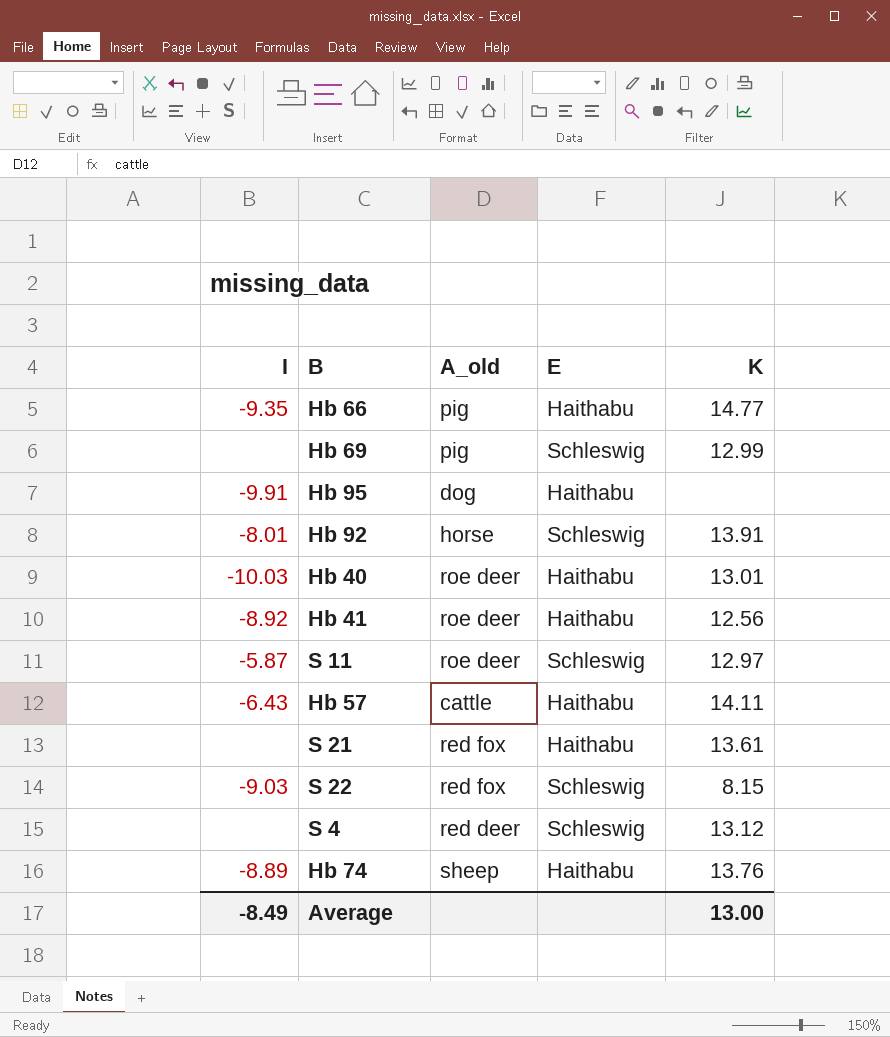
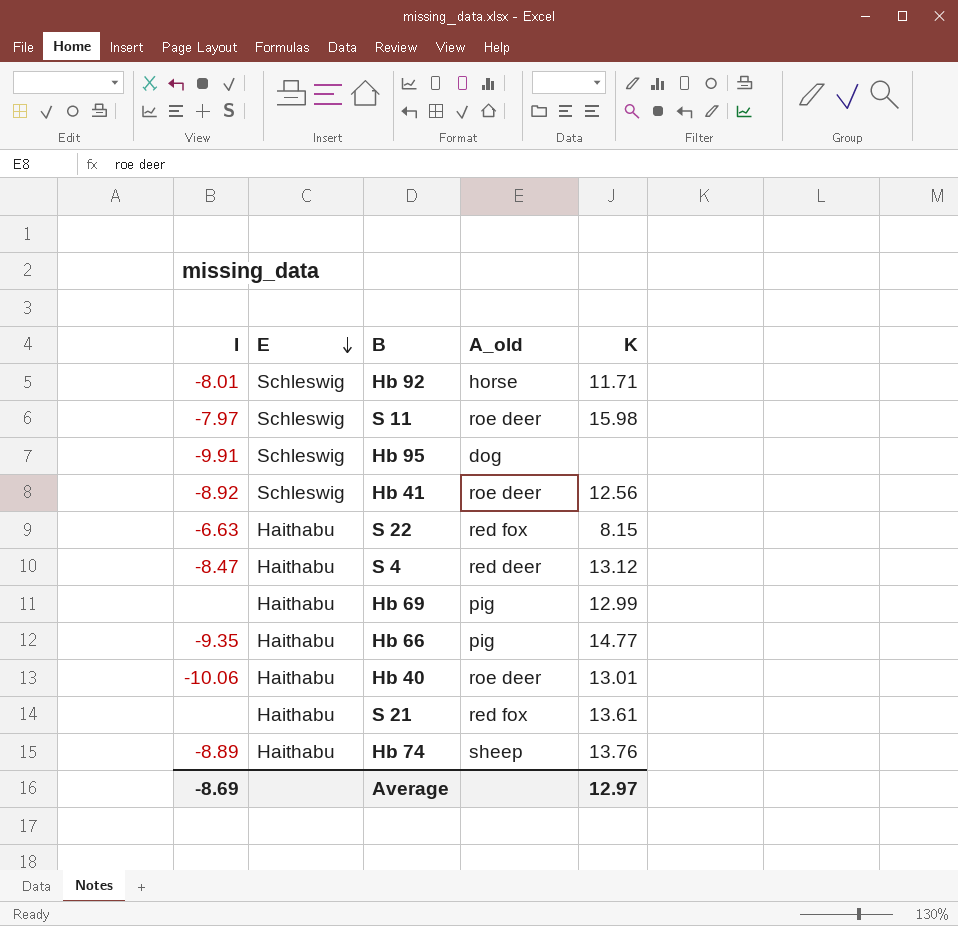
row order: none -> E descending
column E | position: 4 -> 2
row Hb 57: -6.43 | cattle | Haithabu | 14.11 -> none
Hb 92 | K: 13.91 -> 11.71
S 11 | I: -5.87 -> -7.97
S 11 | K: 12.97 -> 15.98
Hb 95 | E: Haithabu -> Schleswig
Hb 41 | E: Haithabu -> Schleswig
S 22 | I: -9.03 -> -6.63
S 22 | E: Schleswig -> Haithabu
S 4 | I: none -> -8.47
S 4 | E: Schleswig -> Haithabu
Hb 69 | E: Schleswig -> Haithabu
Hb 40 | I: -10.03 -> -10.06
Average | I: -8.49 -> -8.69
Average | K: 13.00 -> 12.97

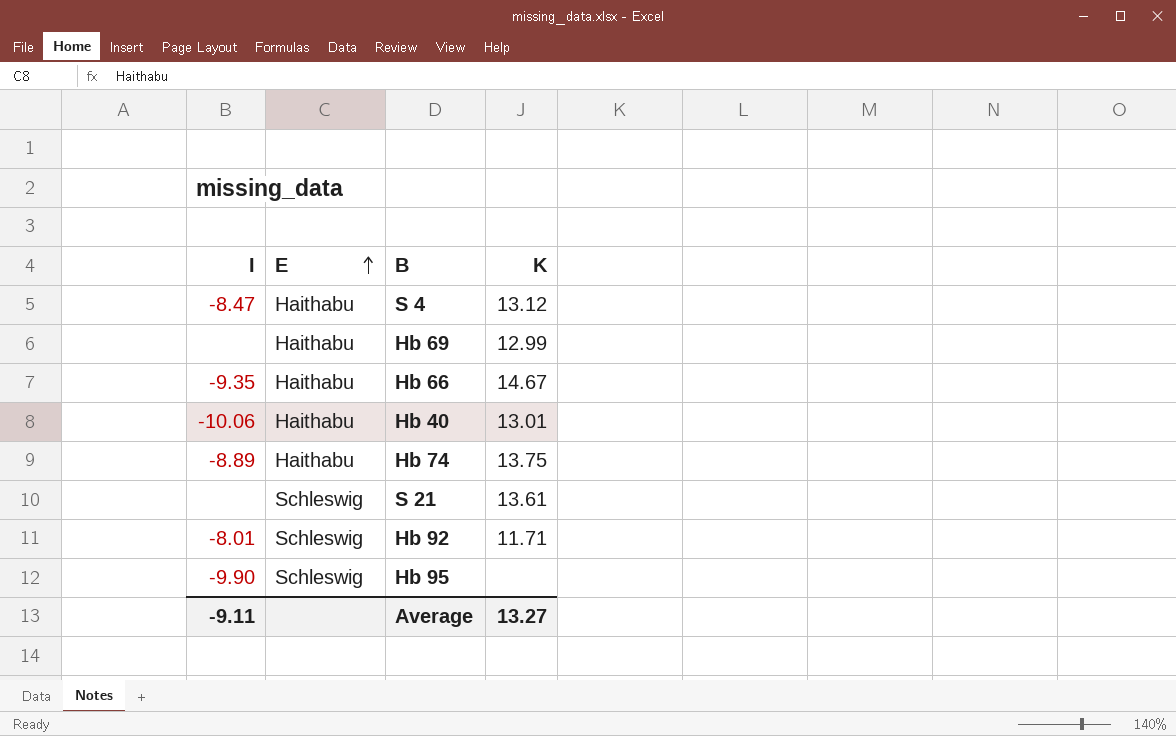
row order: E descending -> E ascending
column A_old | position: 4 -> none
row S 11: -7.97 | Schleswig | roe deer | 15.98 -> none
row Hb 41: -8.92 | Schleswig | roe deer | 12.56 -> none
row S 22: -6.63 | Haithabu | red fox | 8.15 -> none
Hb 66 | K: 14.77 -> 14.67
Hb 74 | K: 13.76 -> 13.75
S 21 | E: Haithabu -> Schleswig
Hb 95 | I: -9.91 -> -9.90
Average | I: -8.69 -> -9.11
Average | K: 12.97 -> 13.27

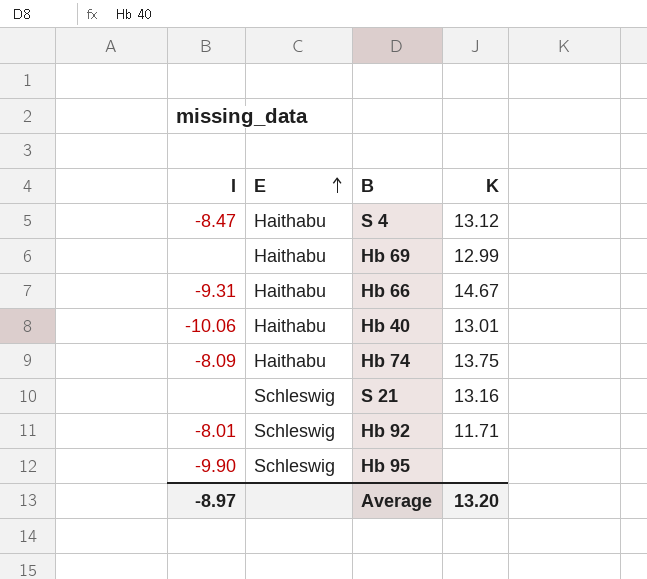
Hb 66 | I: -9.35 -> -9.31
Hb 74 | I: -8.89 -> -8.09
S 21 | K: 13.61 -> 13.16
Average | I: -9.11 -> -8.97
Average | K: 13.27 -> 13.20

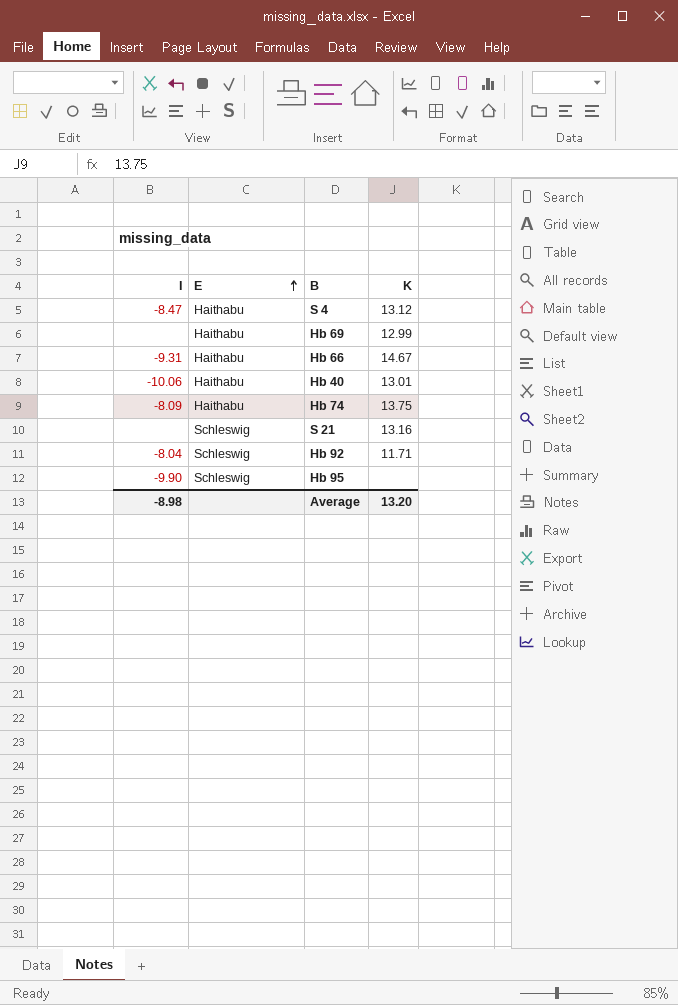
Hb 92 | I: -8.01 -> -8.04
Average | I: -8.97 -> -8.98

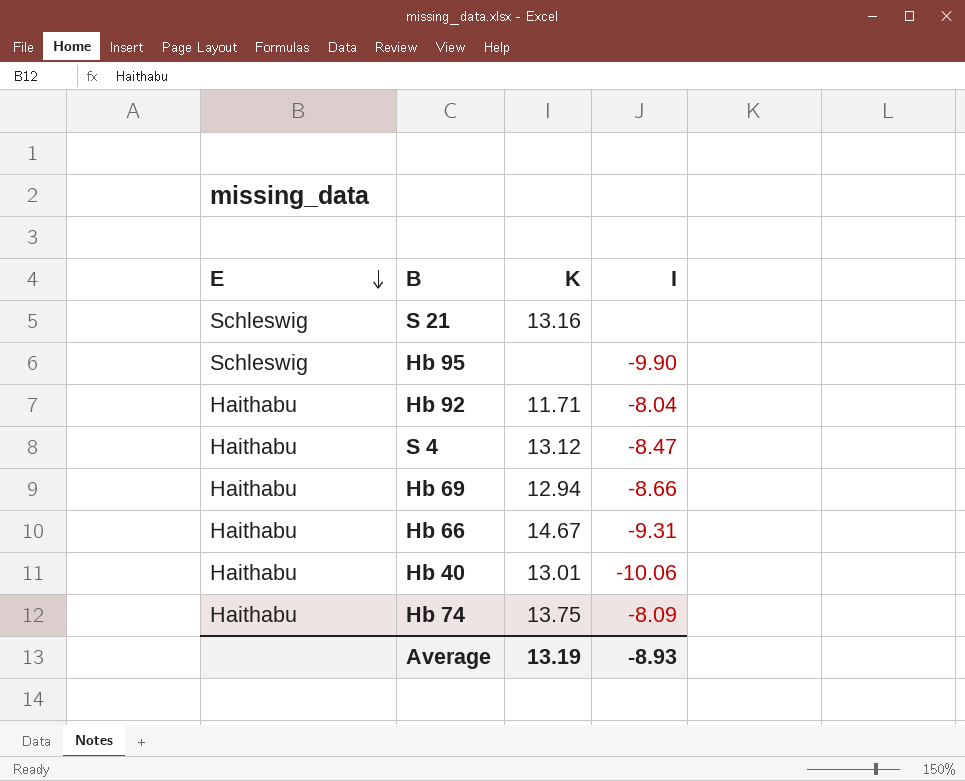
row order: E ascending -> E descending
column I | position: 1 -> 4
Hb 92 | E: Schleswig -> Haithabu
Hb 69 | K: 12.99 -> 12.94
Hb 69 | I: none -> -8.66
Average | K: 13.20 -> 13.19
Average | I: -8.98 -> -8.93

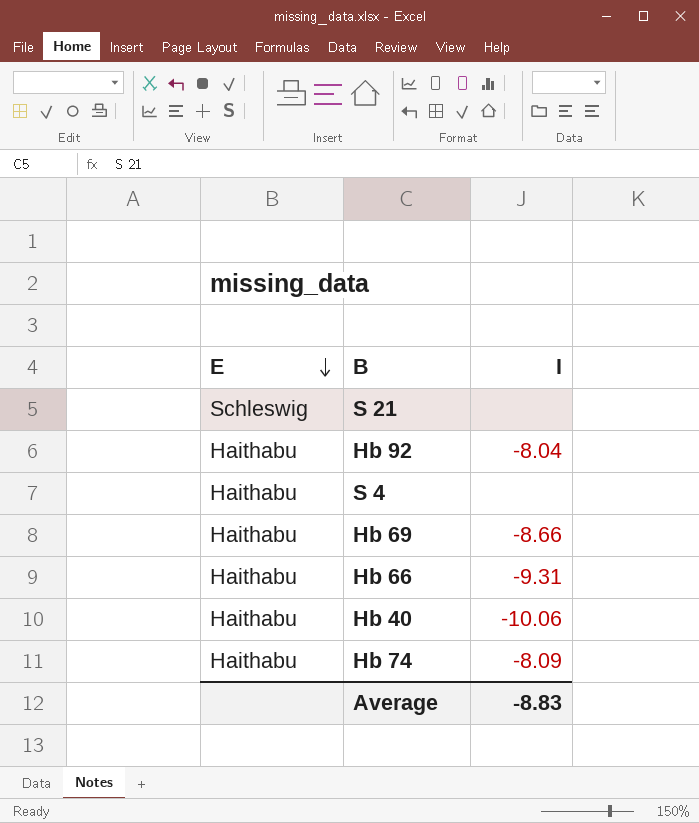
column K | position: 3 -> none
row Hb 95: Schleswig | none | -9.90 -> none
S 4 | I: -8.47 -> none
Average | I: -8.93 -> -8.83

